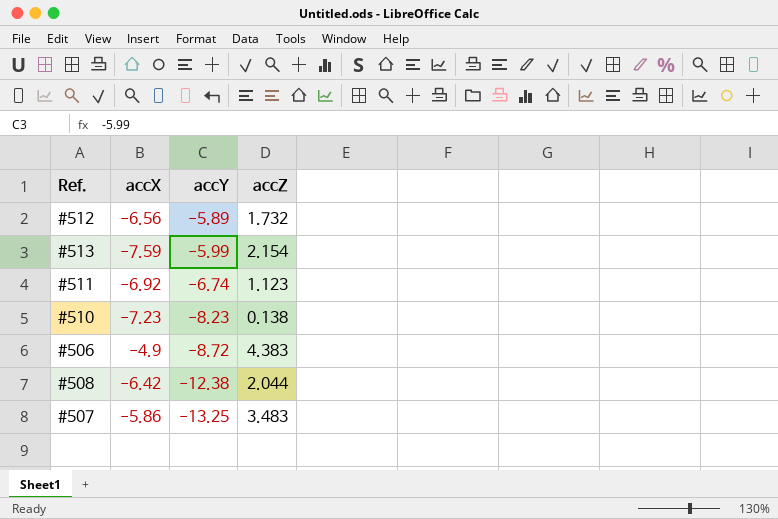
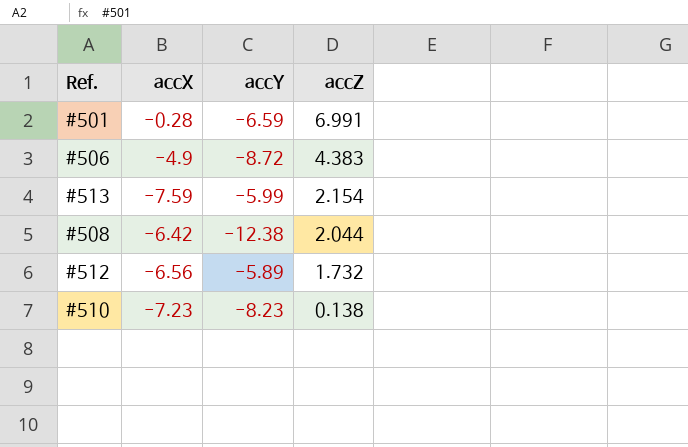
row order: accY descending -> accZ descending
row #511: -6.92 | -6.74 | 1.123 -> none
row #507: -5.86 | -13.25 | 3.483 -> none
row #501: none -> -0.28 | -6.59 | 6.991

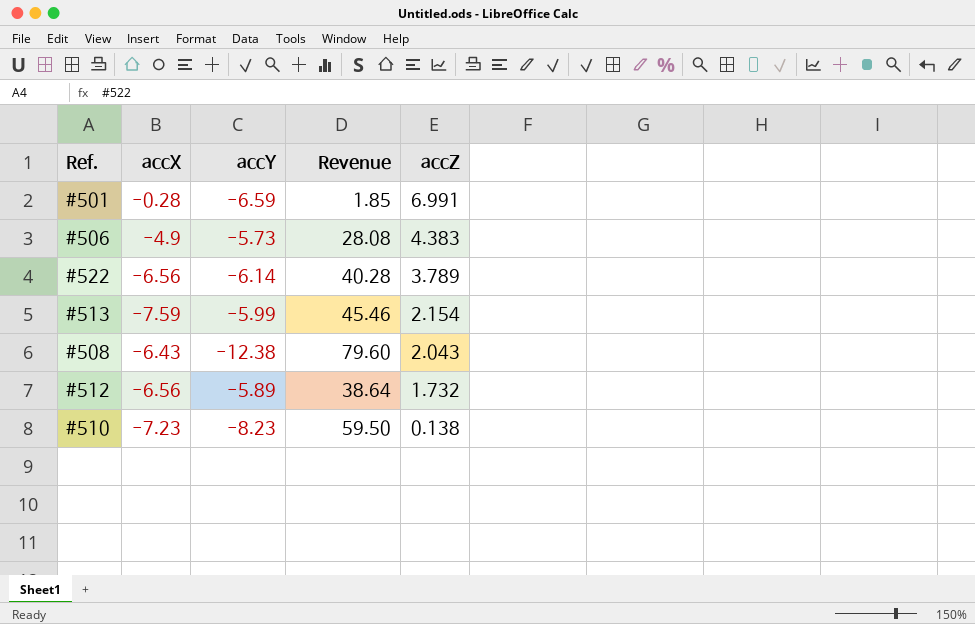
column Revenue | formula: none -> [accX] * [accY]
#506 | accY: -8.72 -> -5.73
row #522: none -> -6.56 | -6.14 | 40.28 | 3.789
#508 | accX: -6.42 -> -6.43
#508 | accZ: 2.044 -> 2.043

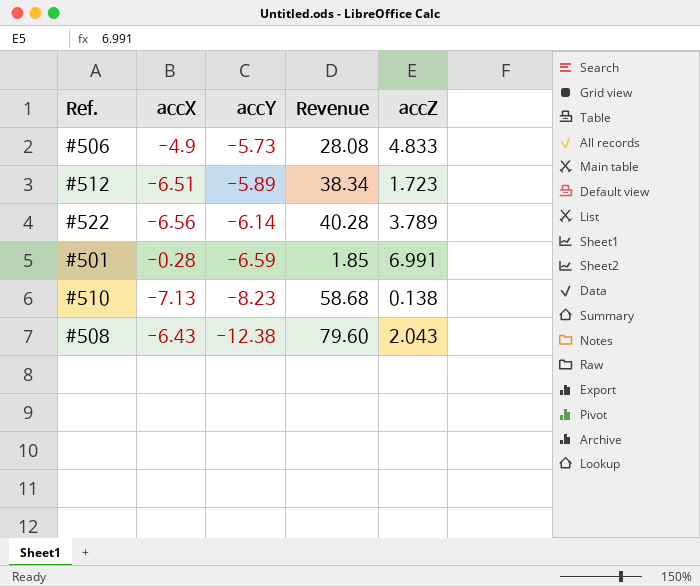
row order: accZ descending -> accY descending
row #513: -7.59 | -5.99 | 45.46 | 2.154 -> none
#506 | accZ: 4.383 -> 4.833
#512 | accX: -6.56 -> -6.51
#512 | Revenue: 38.64 -> 38.34
#512 | accZ: 1.732 -> 1.723
#510 | accX: -7.23 -> -7.13
#510 | Revenue: 59.50 -> 58.68

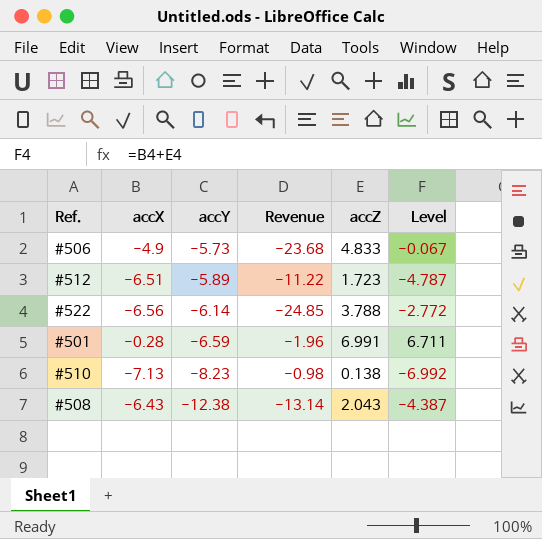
column Revenue | formula: [accX] * [accY] -> [accX] * [accZ]
column Level | formula: none -> [accX] + [accZ]
#522 | accZ: 3.789 -> 3.788

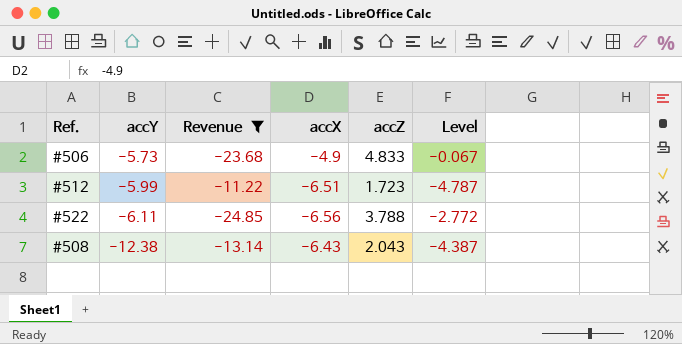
filter: none -> Revenue <= -11.22
column accX | position: 2 -> 4
#512 | accY: -5.89 -> -5.99
#522 | accY: -6.14 -> -6.11

